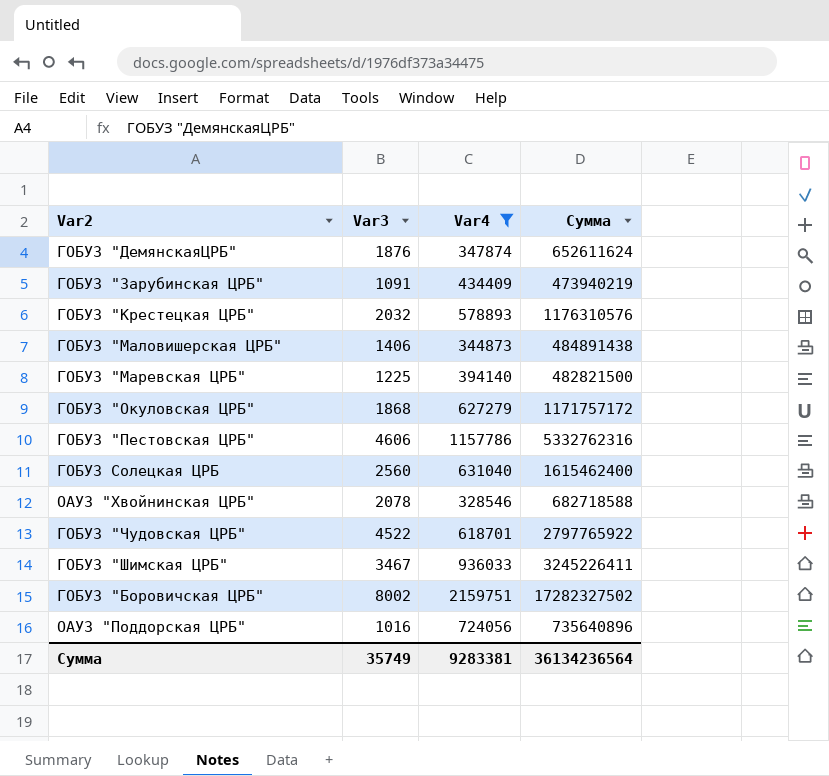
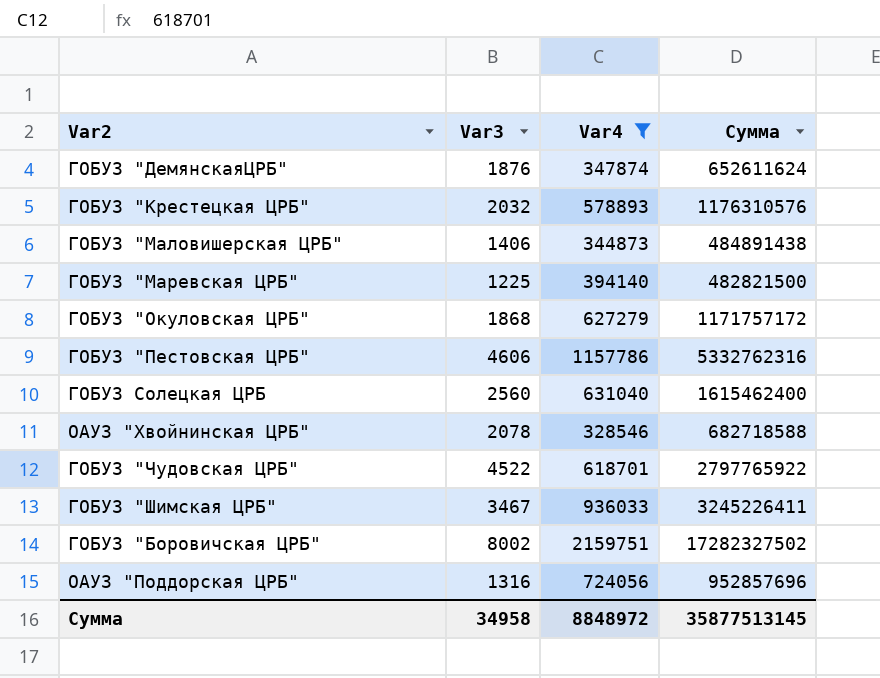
row ГОБУЗ "Зарубинская ЦРБ": 1091 | 434409 | 473940219 -> none
ОАУЗ "Поддорская ЦРБ" | Var3: 1016 -> 1316
ОАУЗ "Поддорская ЦРБ" | Сумма: 735640896 -> 952857696
Сумма | Var3: 35749 -> 34958
Сумма | Var4: 9283381 -> 8848972
Сумма | Сумма: 36134236564 -> 35877513145

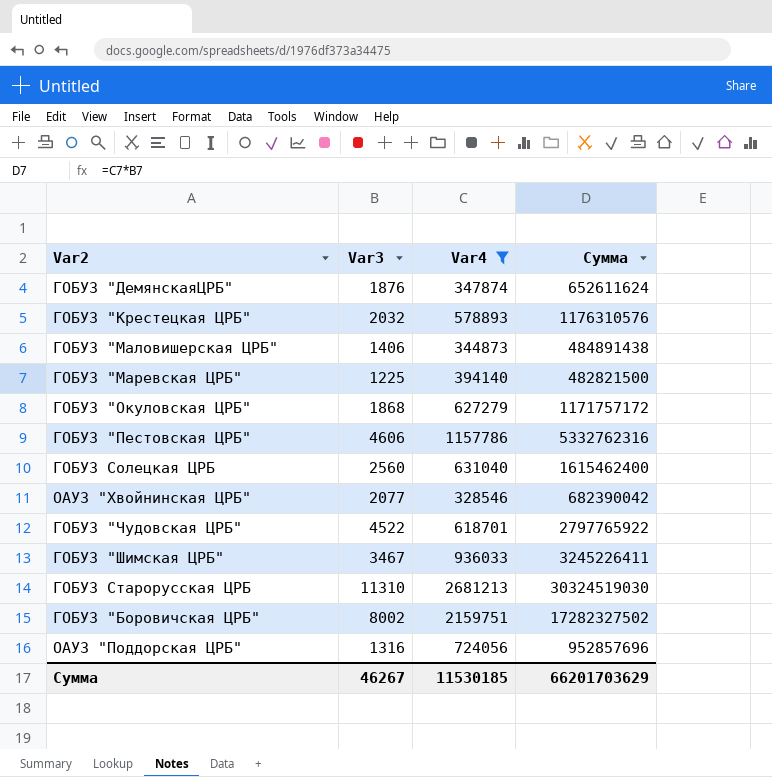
ОАУЗ "Хвойнинская ЦРБ" | Var3: 2078 -> 2077
ОАУЗ "Хвойнинская ЦРБ" | Сумма: 682718588 -> 682390042
row ГОБУЗ Старорусская ЦРБ: none -> 11310 | 2681213 | 30324519030
Сумма | Var3: 34958 -> 46267
Сумма | Var4: 8848972 -> 11530185
Сумма | Сумма: 35877513145 -> 66201703629

